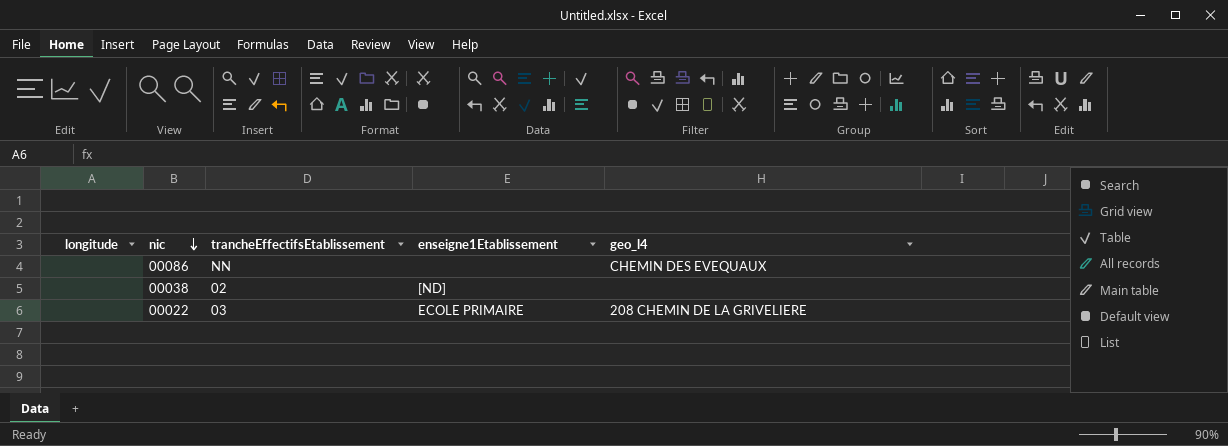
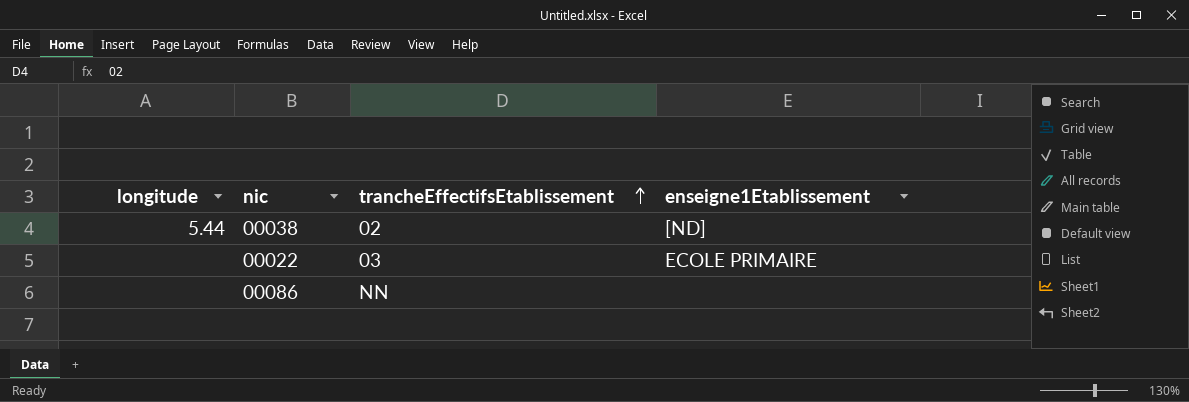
row order: nic descending -> trancheEffectifsEtablissement ascending
column geo_l4 | position: 5 -> none
00038 | longitude: none -> 5.44

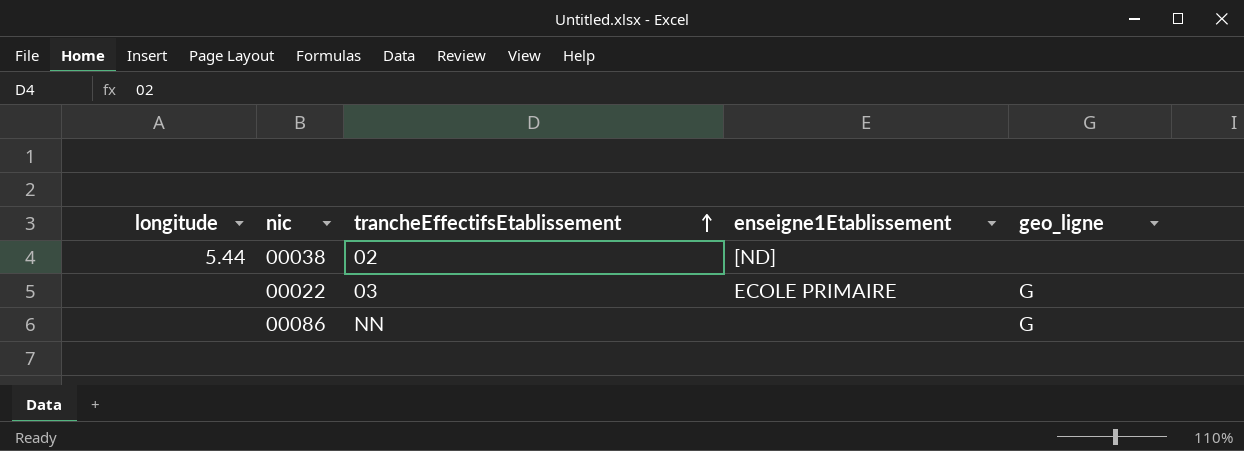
column geo_ligne | position: none -> 5

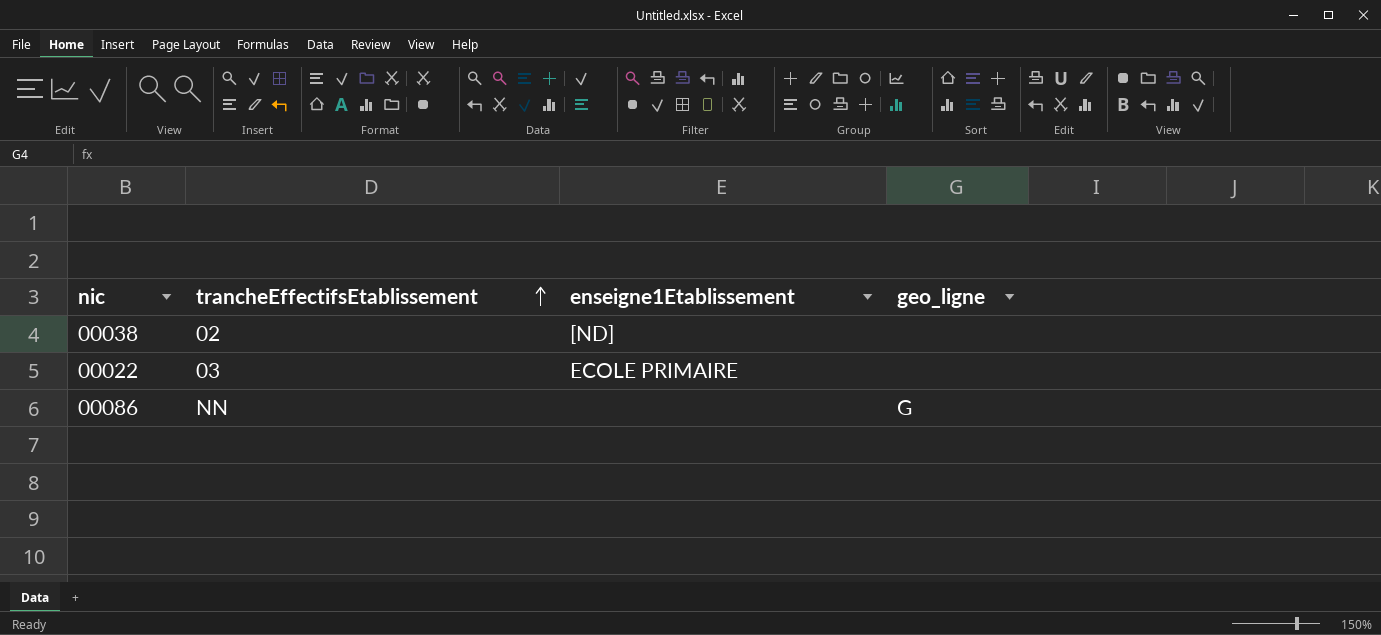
column longitude | position: 1 -> none
00022 | geo_ligne: G -> none

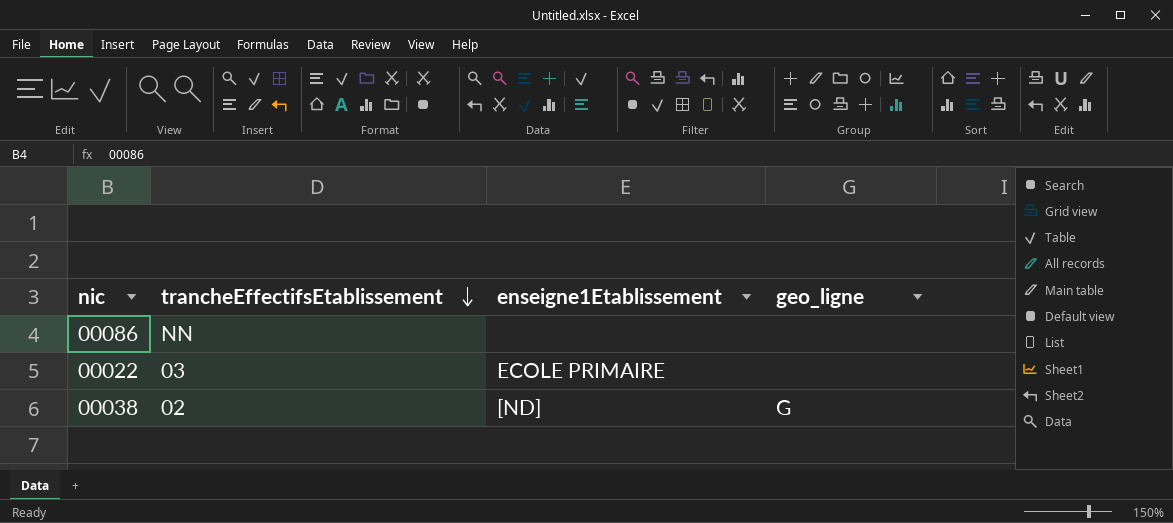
row order: trancheEffectifsEtablissement ascending -> trancheEffectifsEtablissement descending
00086 | geo_ligne: G -> none
00038 | geo_ligne: none -> G

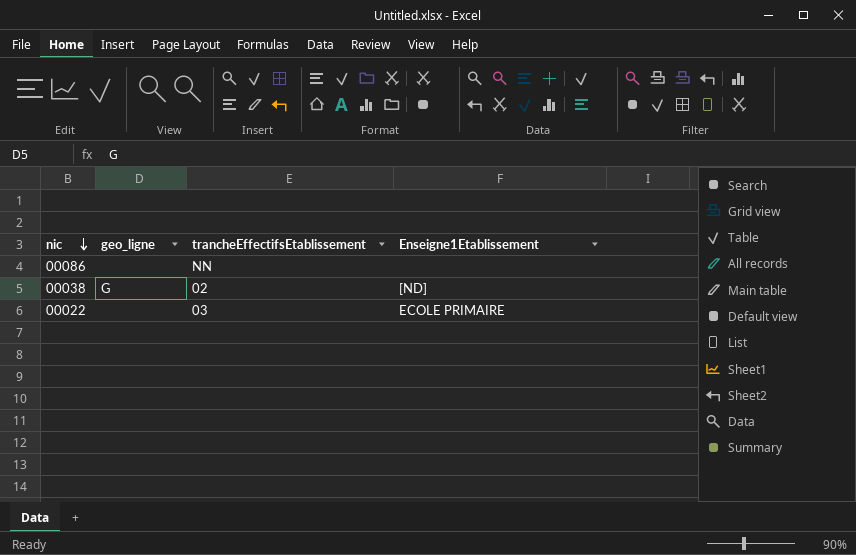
row order: trancheEffectifsEtablissement descending -> nic descending
column geo_ligne | position: 4 -> 2
column name: enseigne1Etablissement -> Enseigne1Etablissement

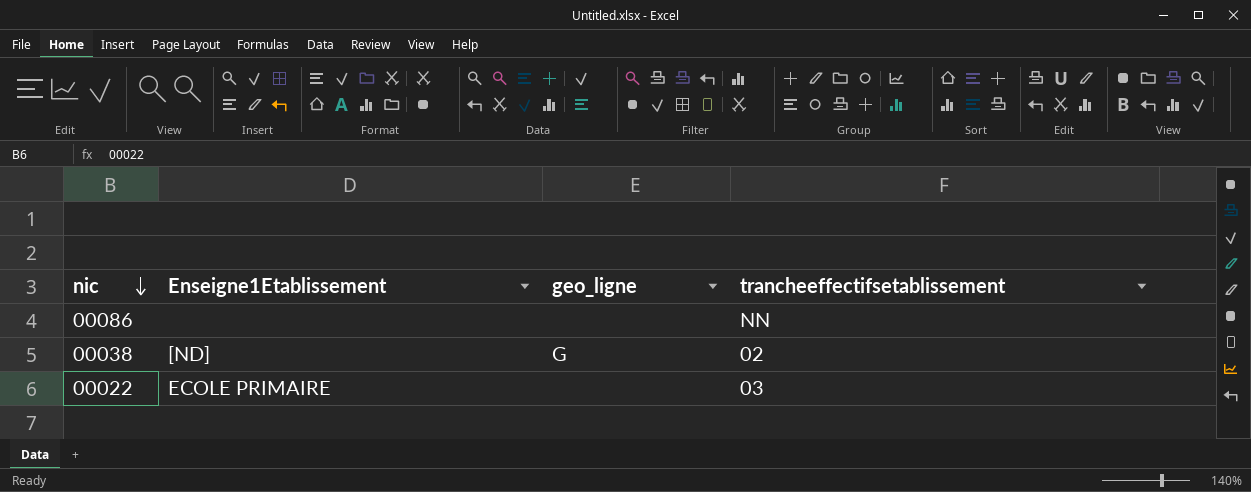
column Enseigne1Etablissement | position: 4 -> 2
column name: trancheEffectifsEtablissement -> trancheeffectifsetablissement

